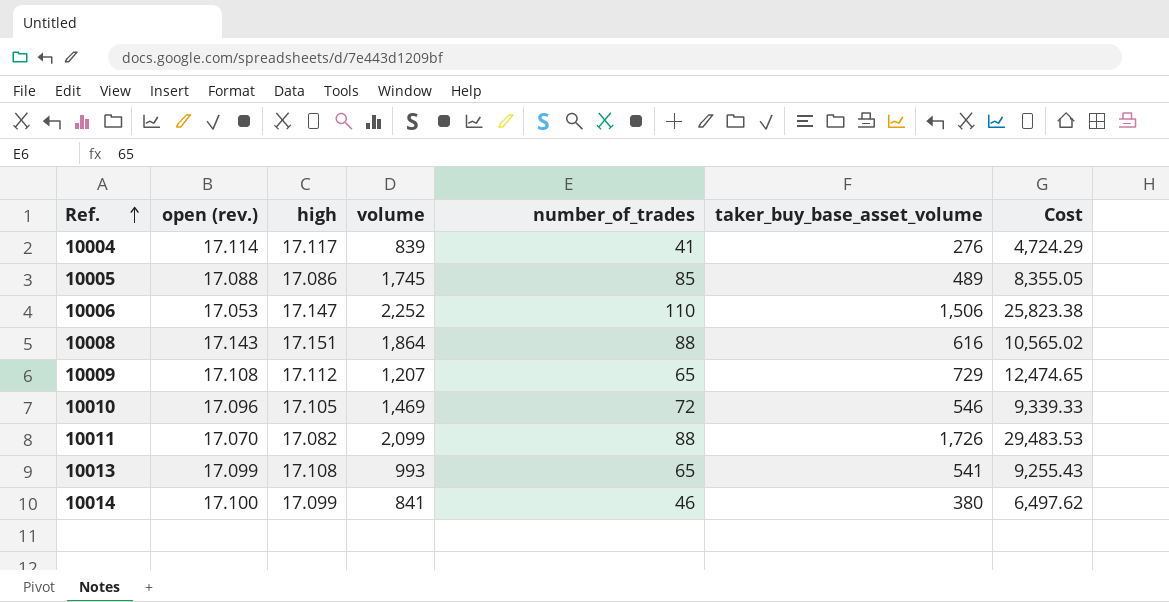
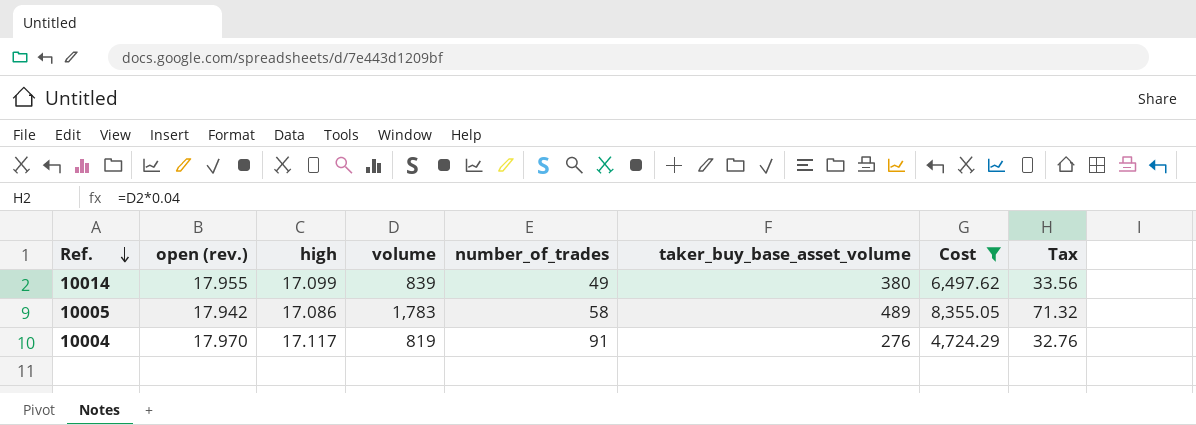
filter: none -> Cost <= 8,355.05
row order: Ref. ascending -> Ref. descending
column Tax | formula: none -> [volume] * 0.04
10014 | open (rev.): 17.100 -> 17.955
10014 | volume: 841 -> 839
10014 | number_of_trades: 46 -> 49
10005 | open (rev.): 17.088 -> 17.942
10005 | volume: 1,745 -> 1,783
10005 | number_of_trades: 85 -> 58
10004 | open (rev.): 17.114 -> 17.970
10004 | volume: 839 -> 819
10004 | number_of_trades: 41 -> 91

